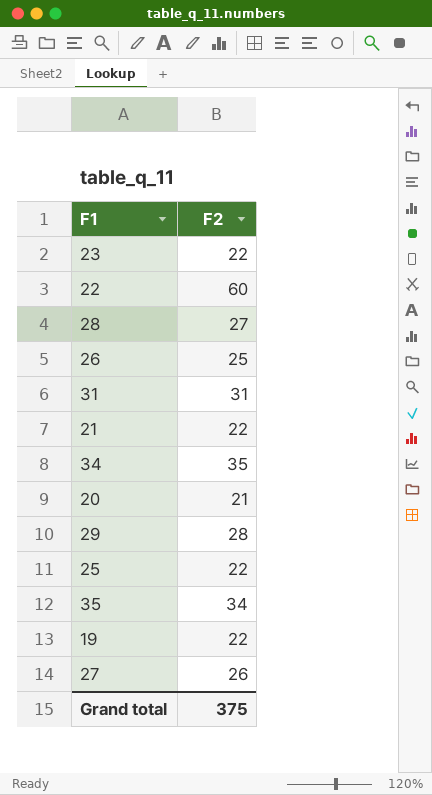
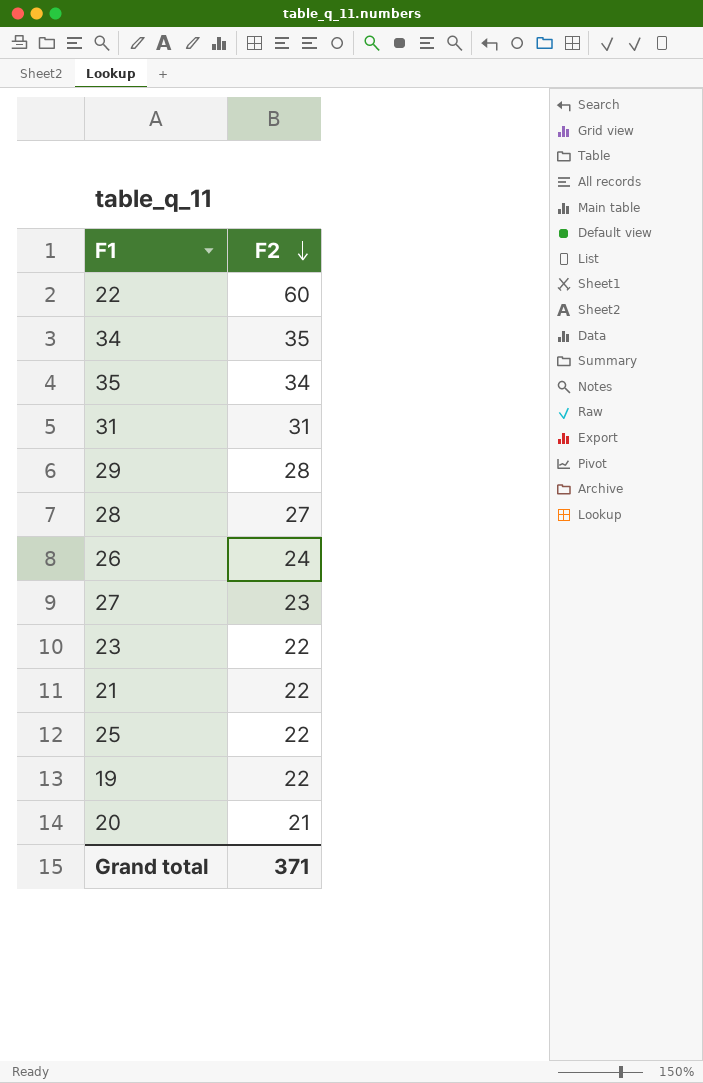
row order: none -> F2 descending
26 | F2: 25 -> 24
27 | F2: 26 -> 23
Grand total | F2: 375 -> 371

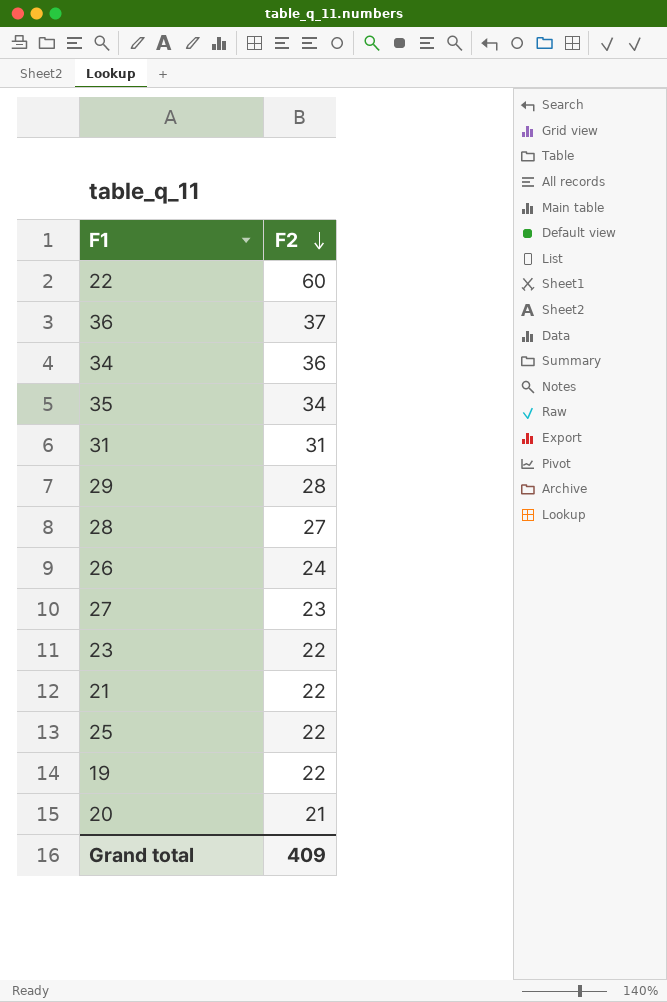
row 36: none -> 37
34 | F2: 35 -> 36
Grand total | F2: 371 -> 409

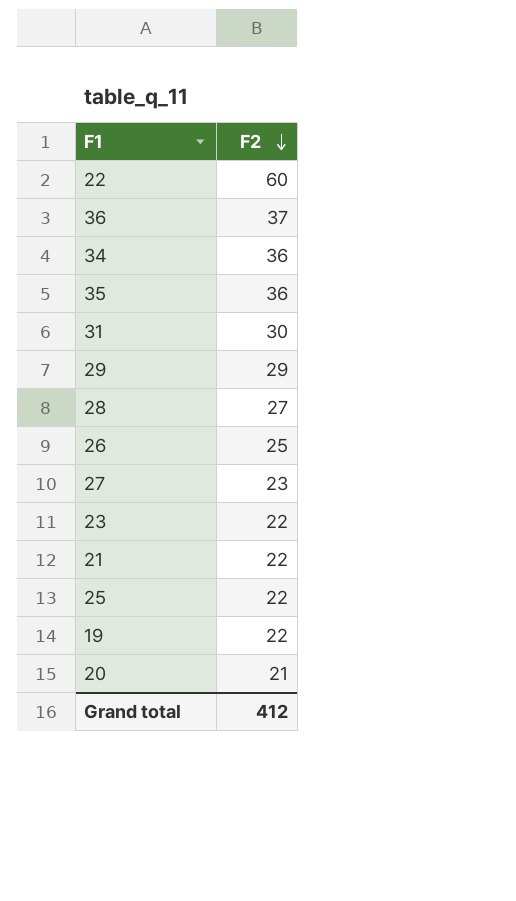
35 | F2: 34 -> 36
31 | F2: 31 -> 30
29 | F2: 28 -> 29
26 | F2: 24 -> 25
Grand total | F2: 409 -> 412

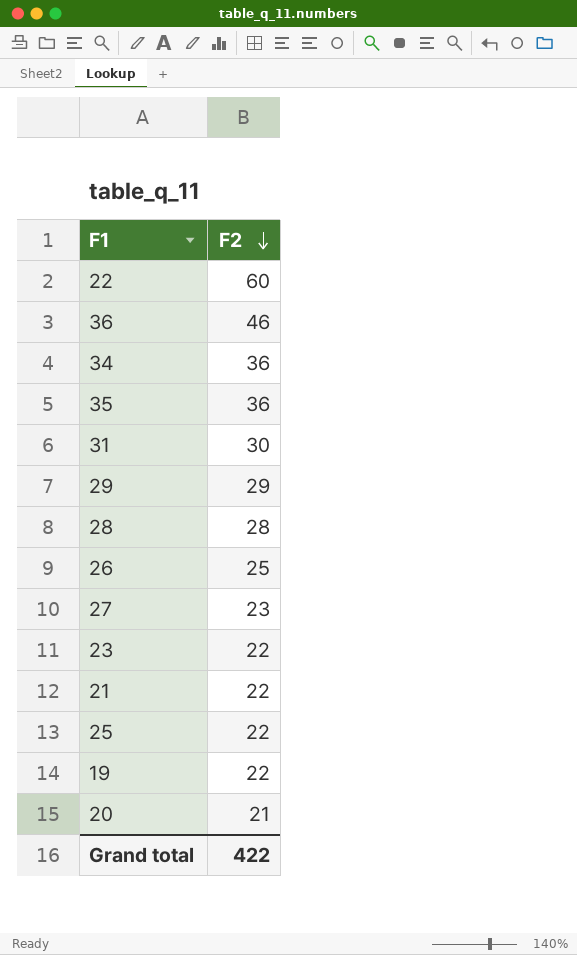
36 | F2: 37 -> 46
28 | F2: 27 -> 28
Grand total | F2: 412 -> 422

